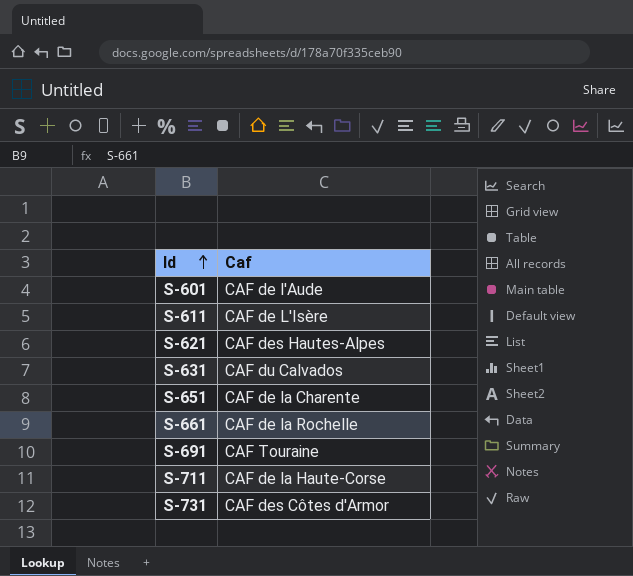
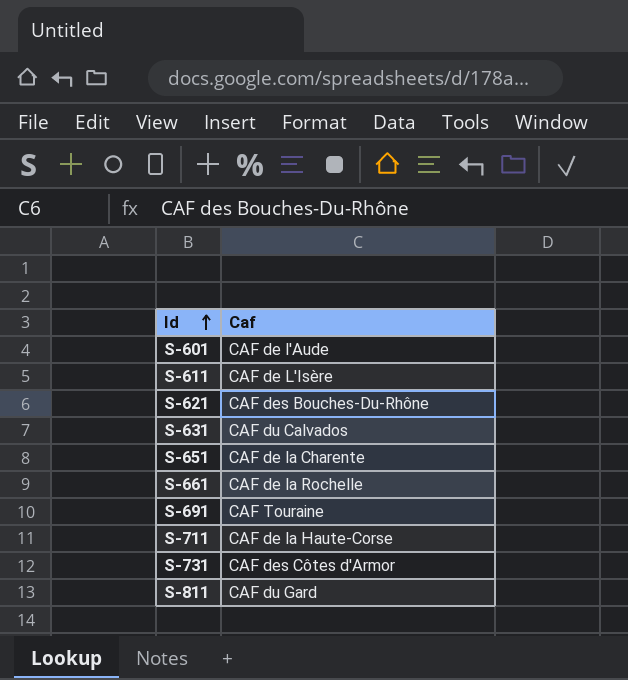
S-621 | Caf: CAF des Hautes-Alpes -> CAF des Bouches-Du-Rhône
row S-811: none -> CAF du Gard

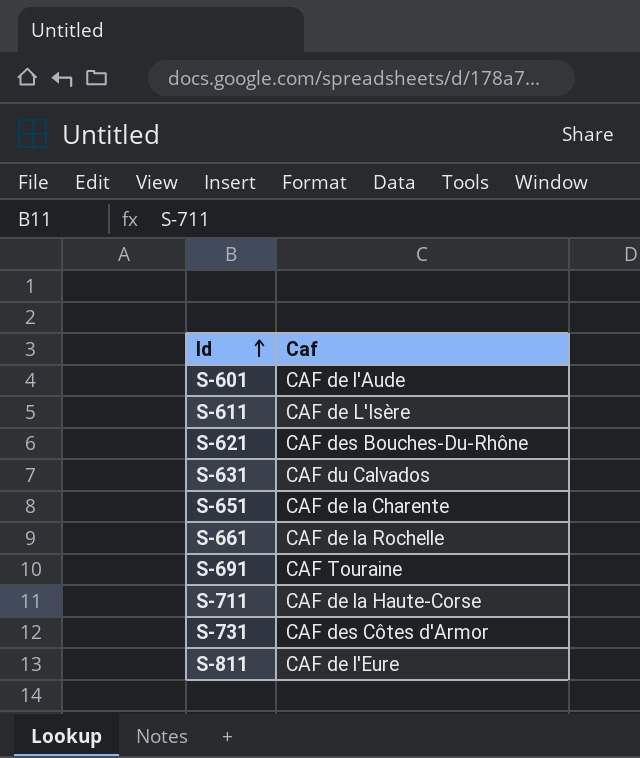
S-811 | Caf: CAF du Gard -> CAF de l'Eure

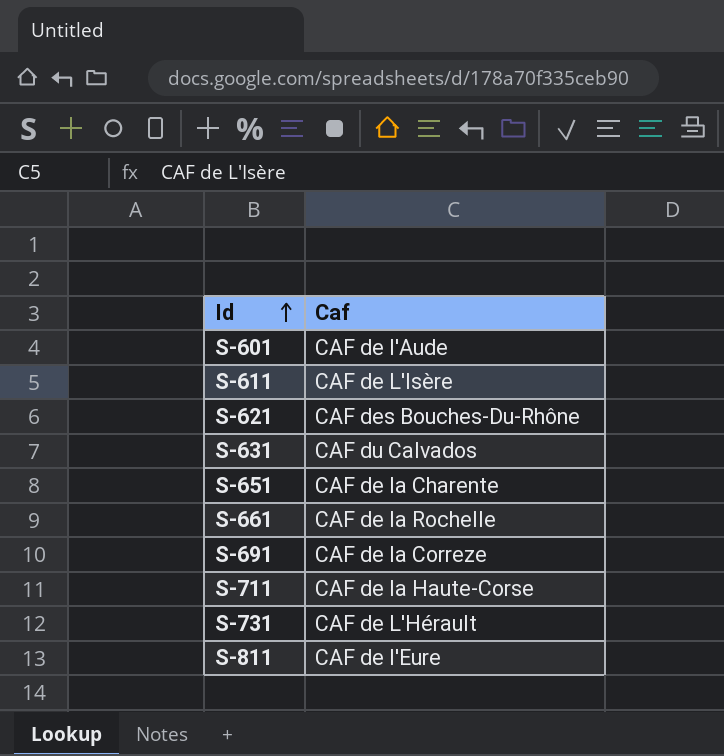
S-691 | Caf: CAF Touraine -> CAF de la Correze
S-731 | Caf: CAF des Côtes d'Armor -> CAF de L'Hérault

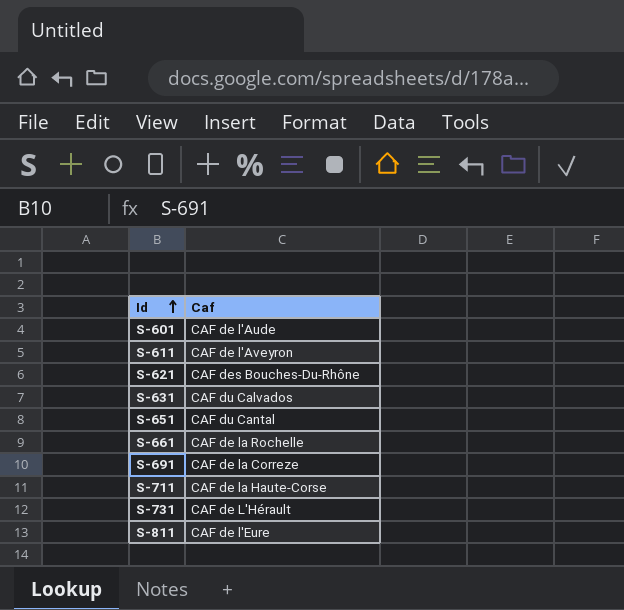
S-611 | Caf: CAF de L'Isère -> CAF de l'Aveyron
S-651 | Caf: CAF de la Charente -> CAF du Cantal

